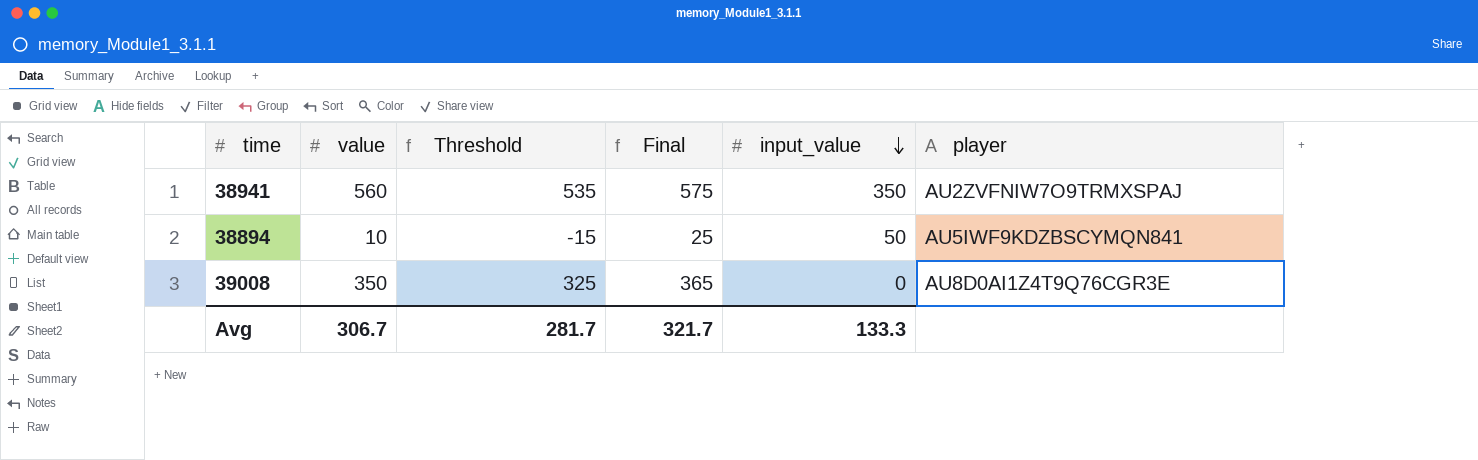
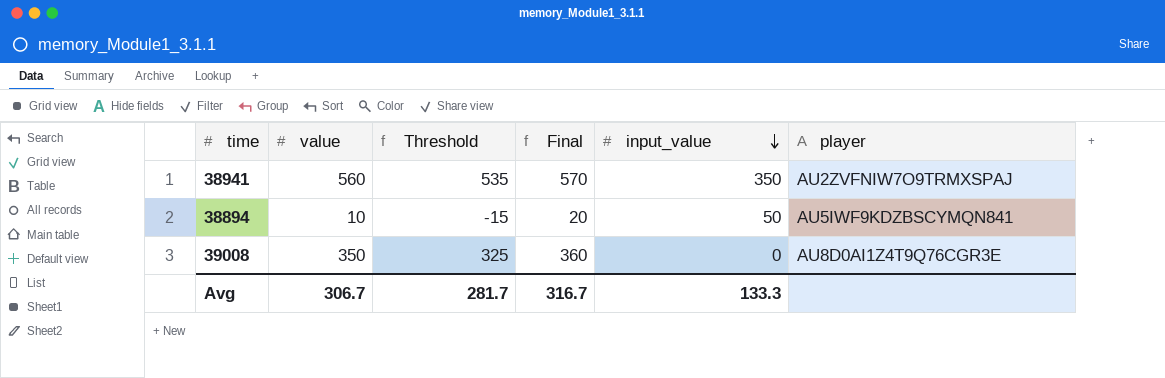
column Final | formula: [value] + 15 -> [value] + 10
Avg | Final: 321.7 -> 316.7

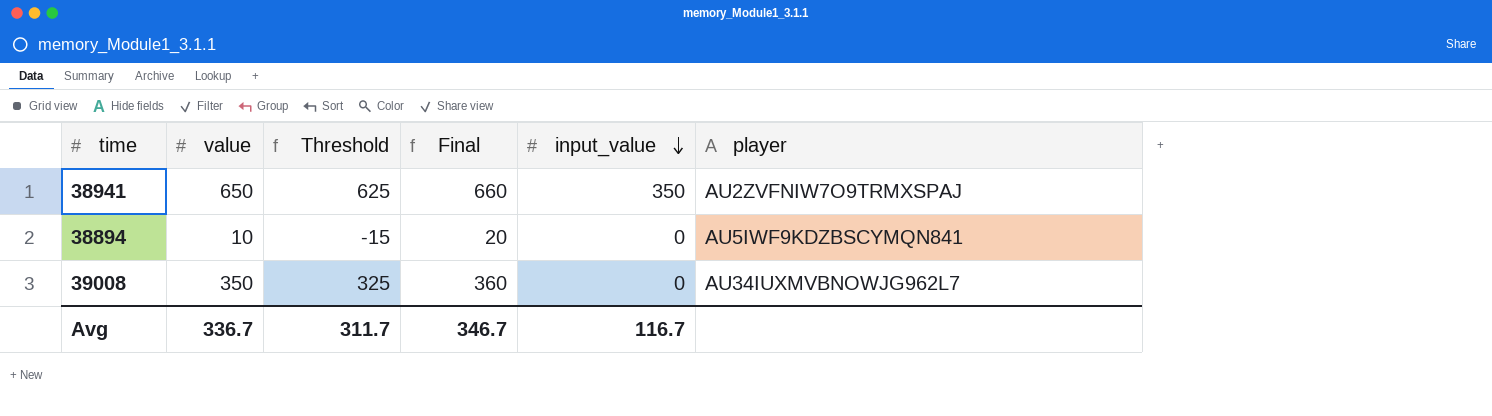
38941 | value: 560 -> 650
38941 | Threshold: 535 -> 625
38941 | Final: 570 -> 660
38894 | input_value: 50 -> 0
39008 | player: AU8D0AI1Z4T9Q76CGR3E -> AU34IUXMVBNOWJG962L7
Avg | value: 306.7 -> 336.7
Avg | Threshold: 281.7 -> 311.7
Avg | Final: 316.7 -> 346.7
Avg | input_value: 133.3 -> 116.7

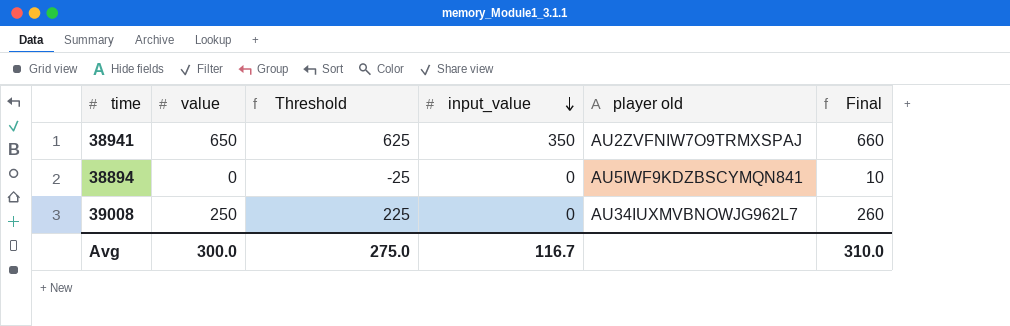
column name: player -> player old
column Final | position: 4 -> 6
38894 | value: 10 -> 0
38894 | Threshold: -15 -> -25
38894 | Final: 20 -> 10
39008 | value: 350 -> 250
39008 | Threshold: 325 -> 225
39008 | Final: 360 -> 260
Avg | value: 336.7 -> 300.0
Avg | Threshold: 311.7 -> 275.0
Avg | Final: 346.7 -> 310.0

